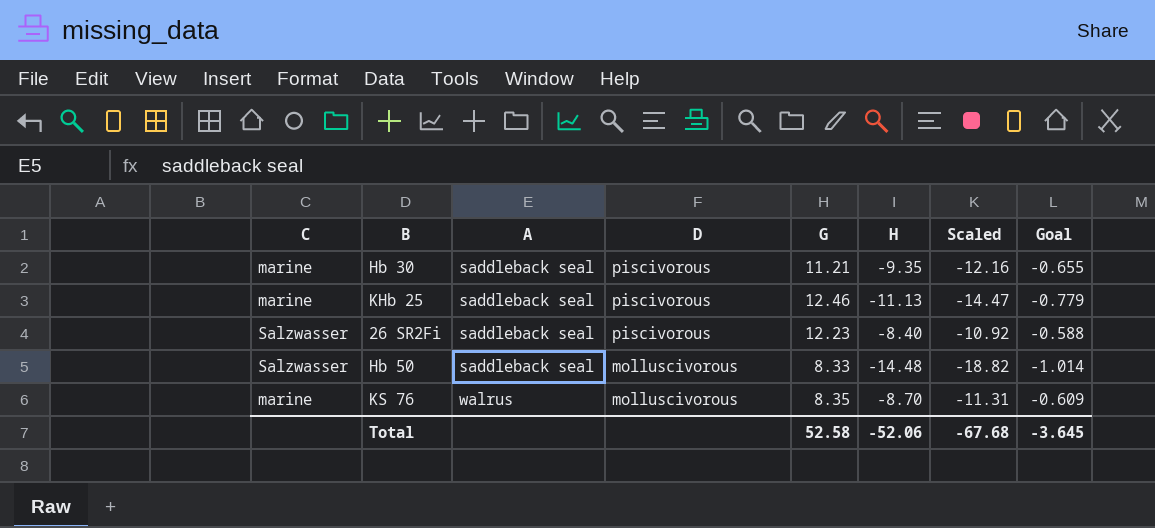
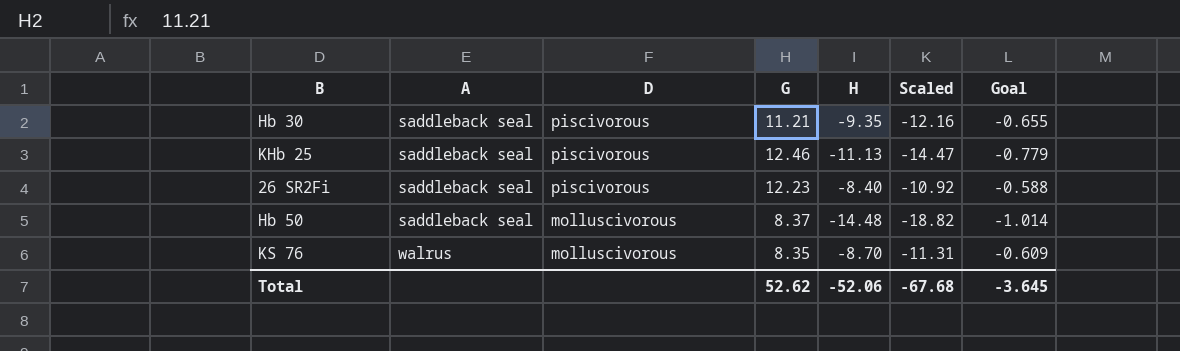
column C | position: 1 -> none
Hb 50 | G: 8.33 -> 8.37
Total | G: 52.58 -> 52.62

